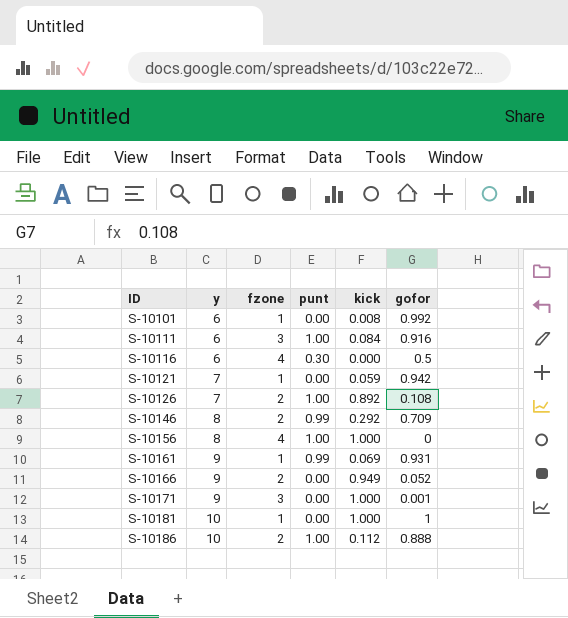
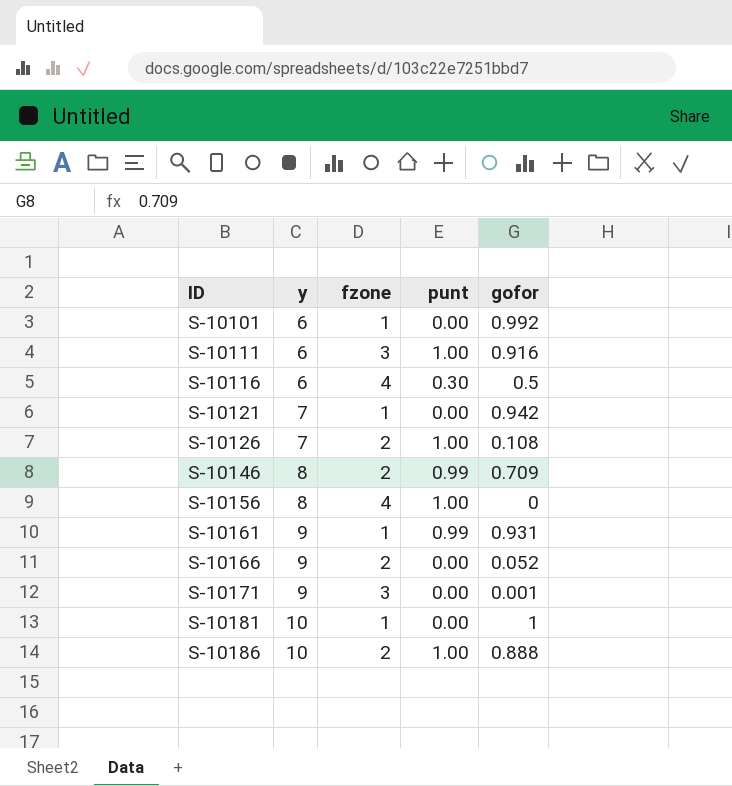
column kick | position: 5 -> none

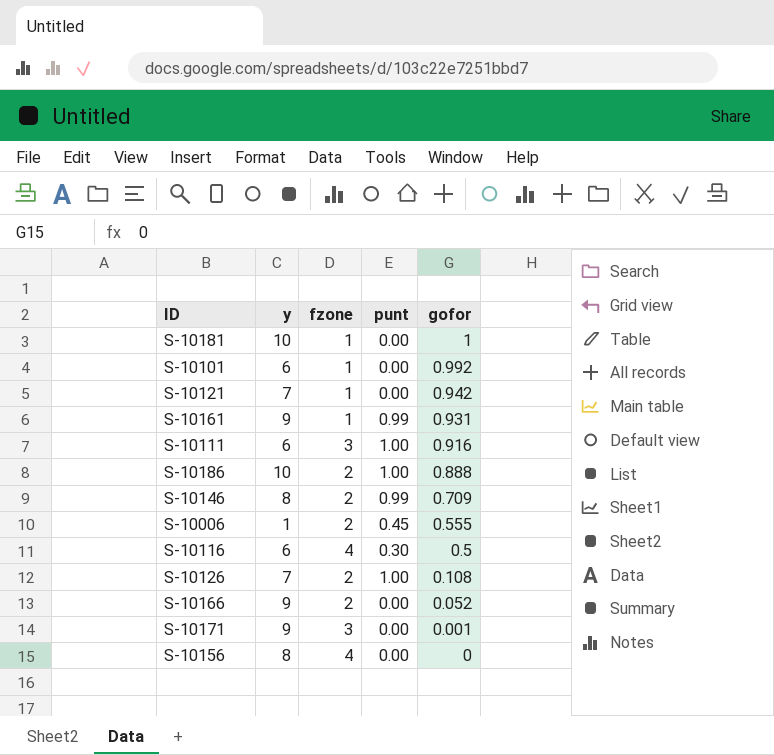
row order: ID ascending -> gofor descending
row S-10006: none -> 1 | 2 | 0.45 | 0.555
S-10156 | punt: 1.00 -> 0.00

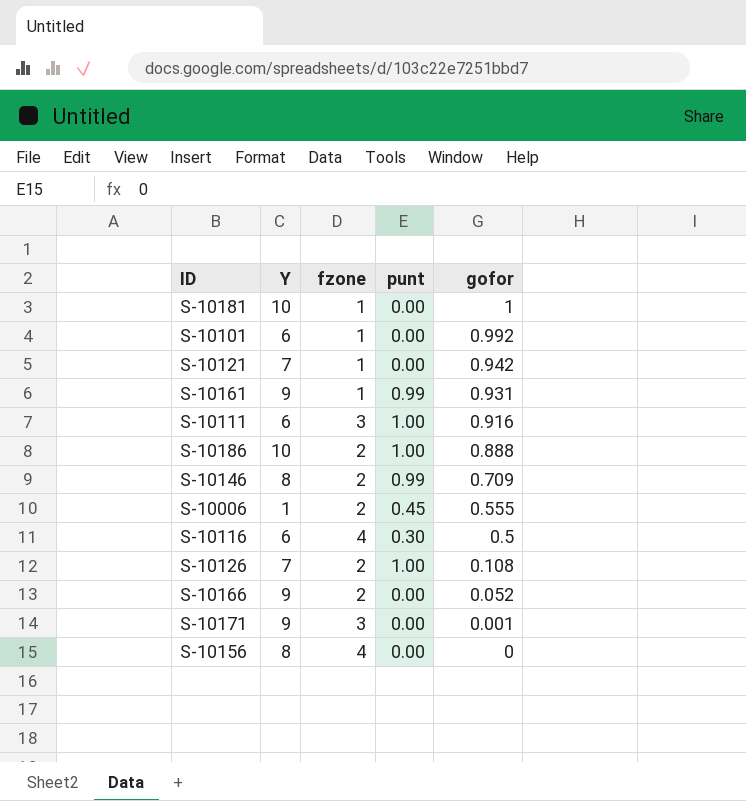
column name: y -> Y

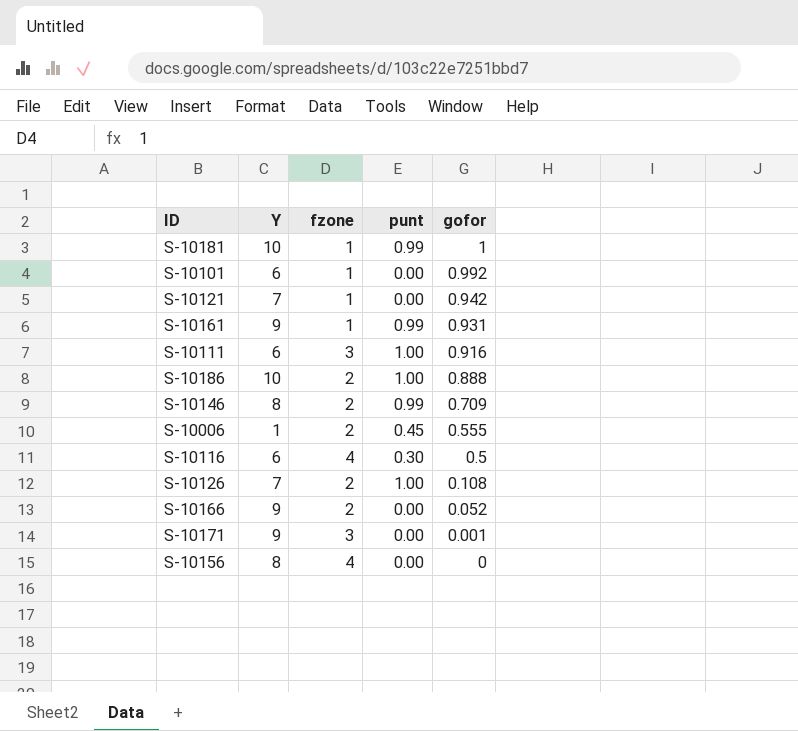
S-10181 | punt: 0.00 -> 0.99

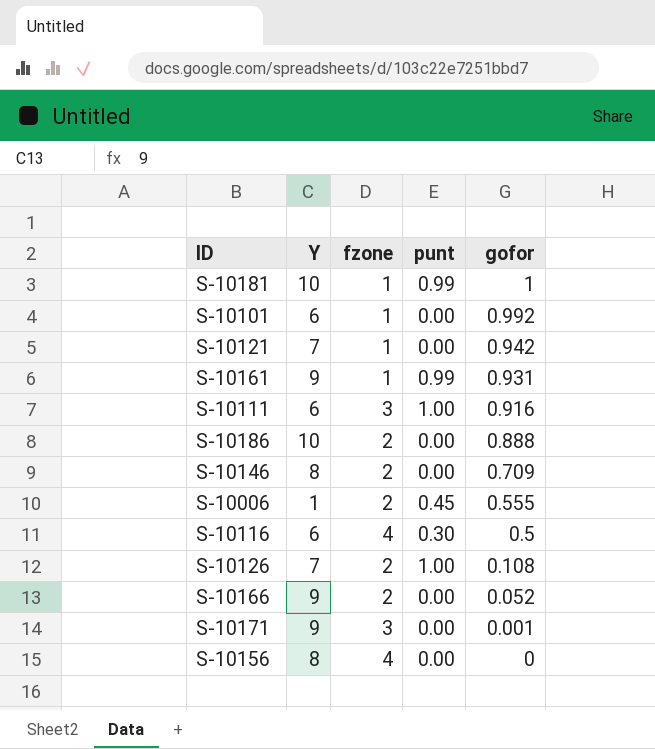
S-10186 | punt: 1.00 -> 0.00
S-10146 | punt: 0.99 -> 0.00

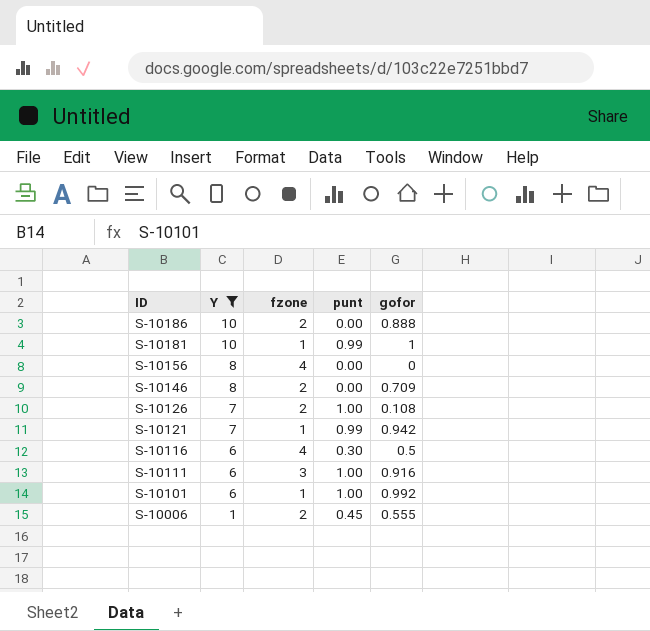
filter: none -> Y != 9
row order: gofor descending -> ID descending
S-10121 | punt: 0.00 -> 0.99
S-10101 | punt: 0.00 -> 1.00

